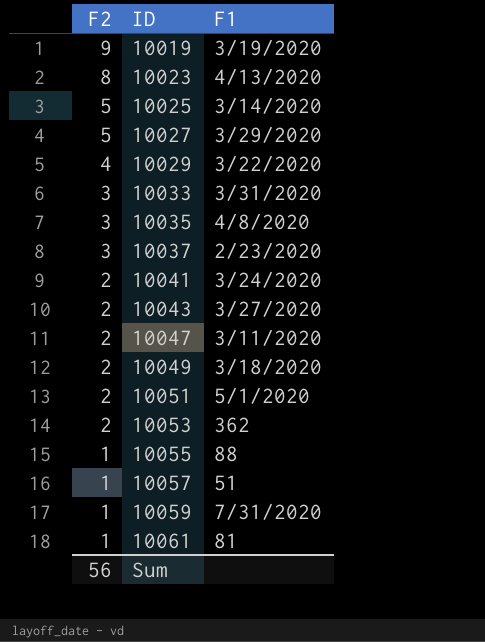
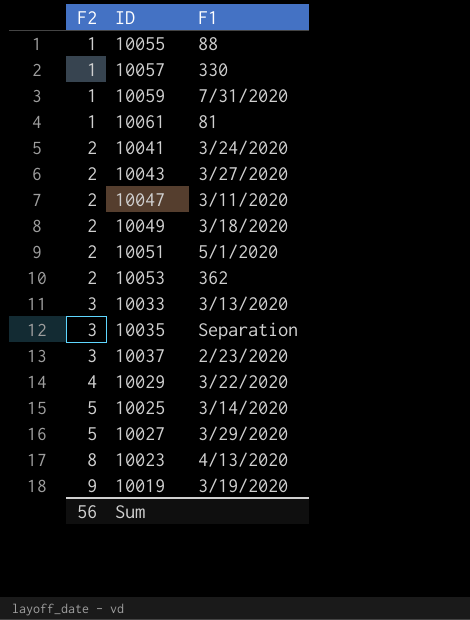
row order: F2 descending -> F2 ascending
10057 | F1: 51 -> 330
10033 | F1: 3/31/2020 -> 3/13/2020
10035 | F1: 4/8/2020 -> Separation

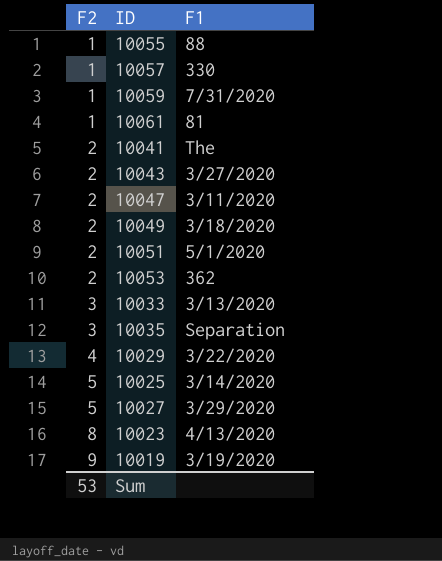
row 10037: 3 | 2/23/2020 -> none
10041 | F1: 3/24/2020 -> The
Sum | F2: 56 -> 53

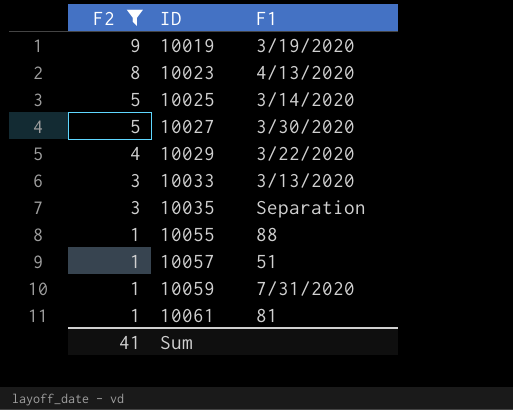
filter: none -> F2 != 2
row order: F2 ascending -> F2 descending
10027 | F1: 3/29/2020 -> 3/30/2020
10057 | F1: 330 -> 51
Sum | F2: 53 -> 41

